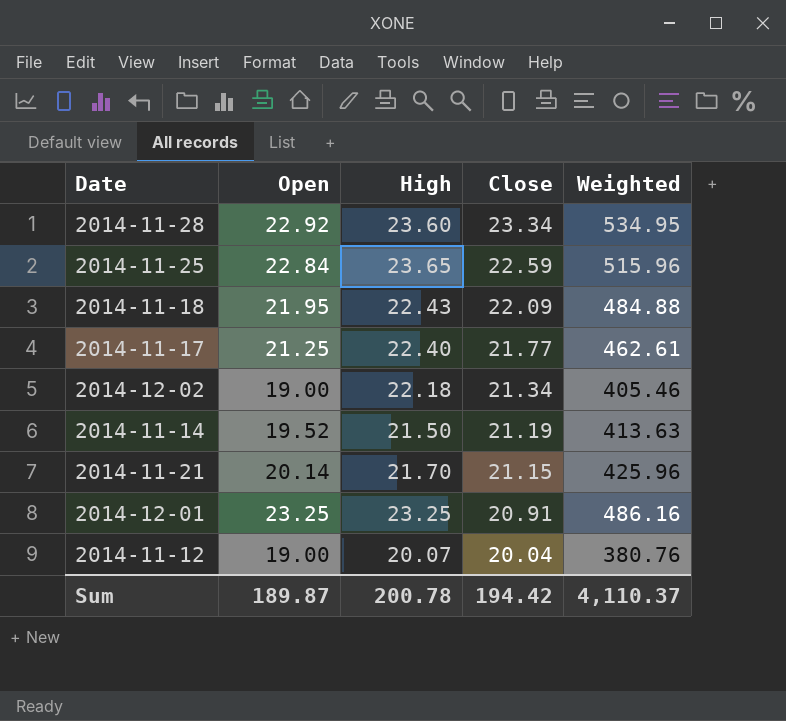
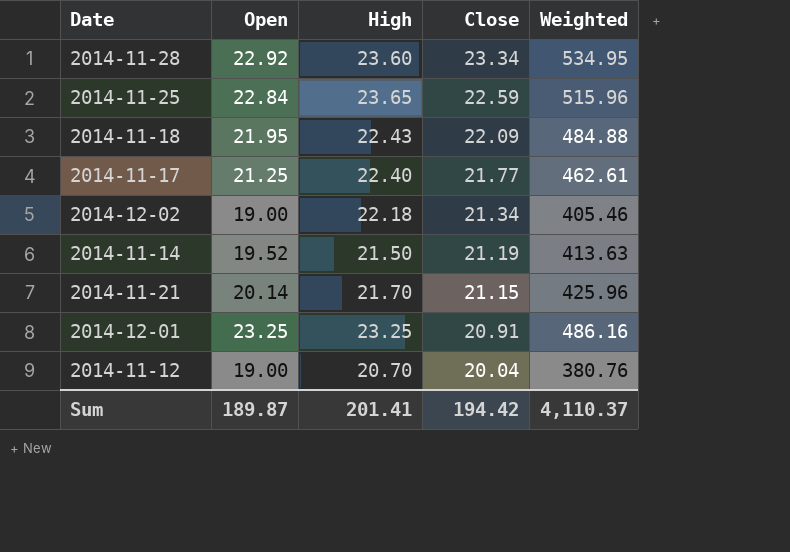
2014-11-12 | High: 20.07 -> 20.70
Sum | High: 200.78 -> 201.41

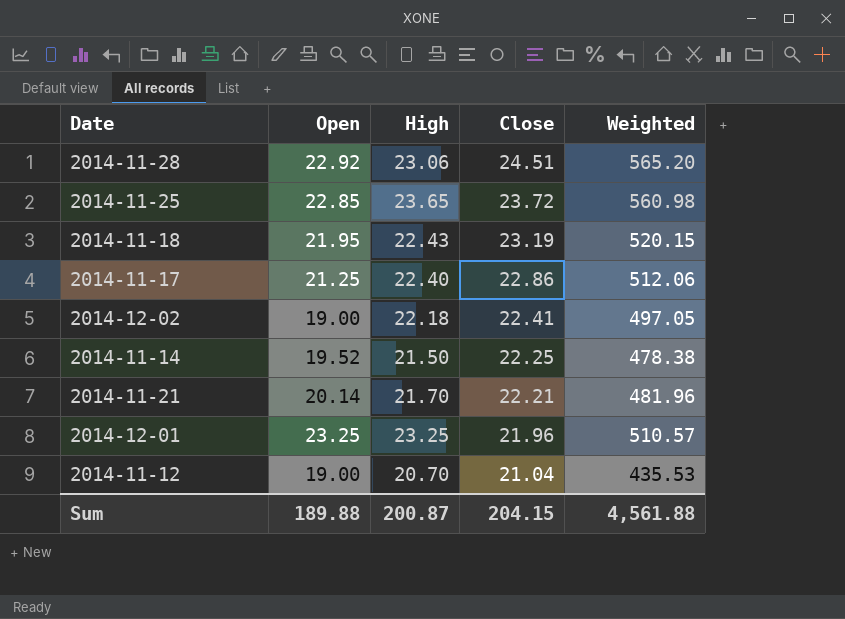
column Weighted | formula: [Open] * [Close] -> [High] * [Close]
2014-11-28 | High: 23.60 -> 23.06
2014-11-28 | Close: 23.34 -> 24.51
2014-11-25 | Open: 22.84 -> 22.85
2014-11-25 | Close: 22.59 -> 23.72
2014-11-18 | Close: 22.09 -> 23.19
2014-11-17 | Close: 21.77 -> 22.86
2014-12-02 | Close: 21.34 -> 22.41
2014-11-14 | Close: 21.19 -> 22.25
2014-11-21 | Close: 21.15 -> 22.21
2014-12-01 | Close: 20.91 -> 21.96
2014-11-12 | Close: 20.04 -> 21.04
Sum | Open: 189.87 -> 189.88
Sum | High: 201.41 -> 200.87
Sum | Close: 194.42 -> 204.15
Sum | Weighted: 4,110.37 -> 4,561.88

